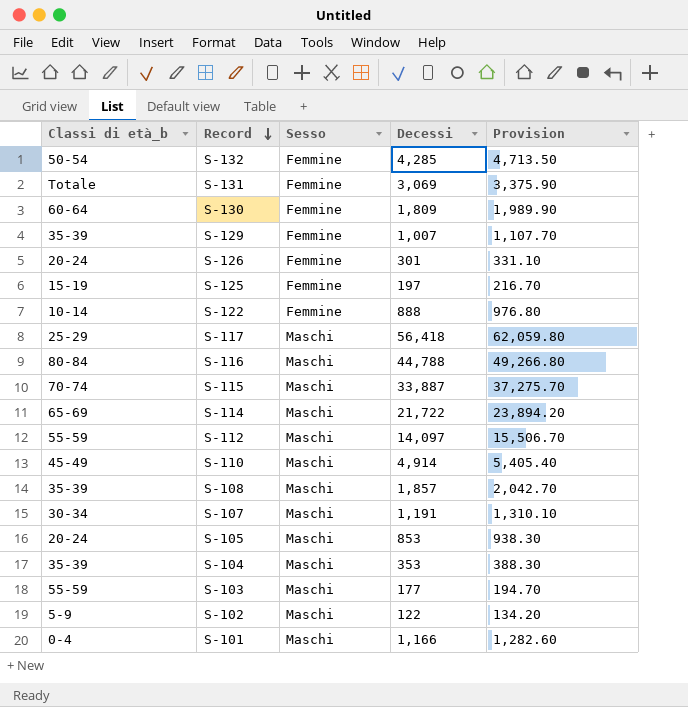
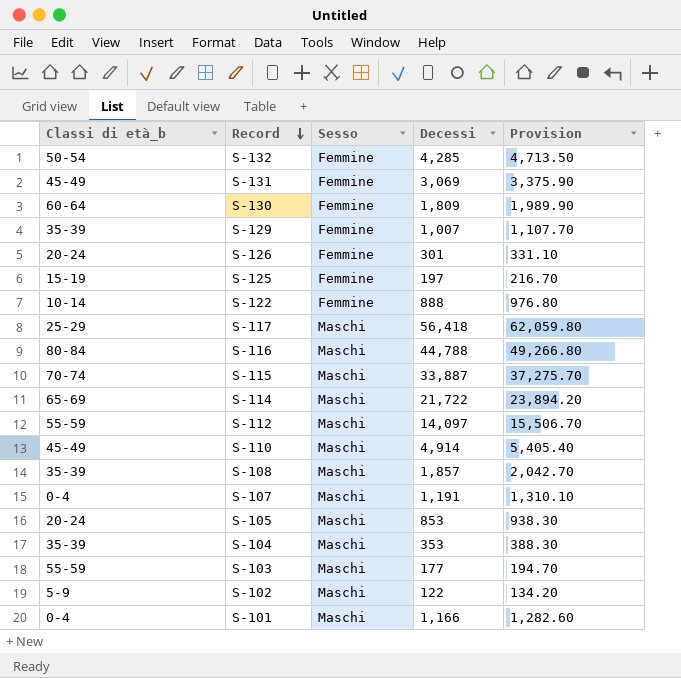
S-131 | Classi di età_b: Totale -> 45-49
S-107 | Classi di età_b: 30-34 -> 0-4

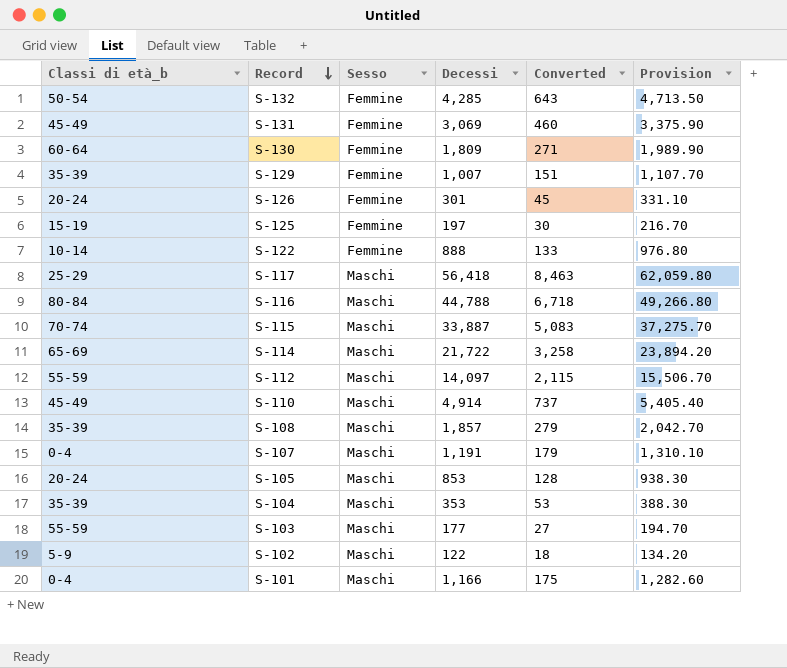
column Converted | formula: none -> [Decessi] * 0.15

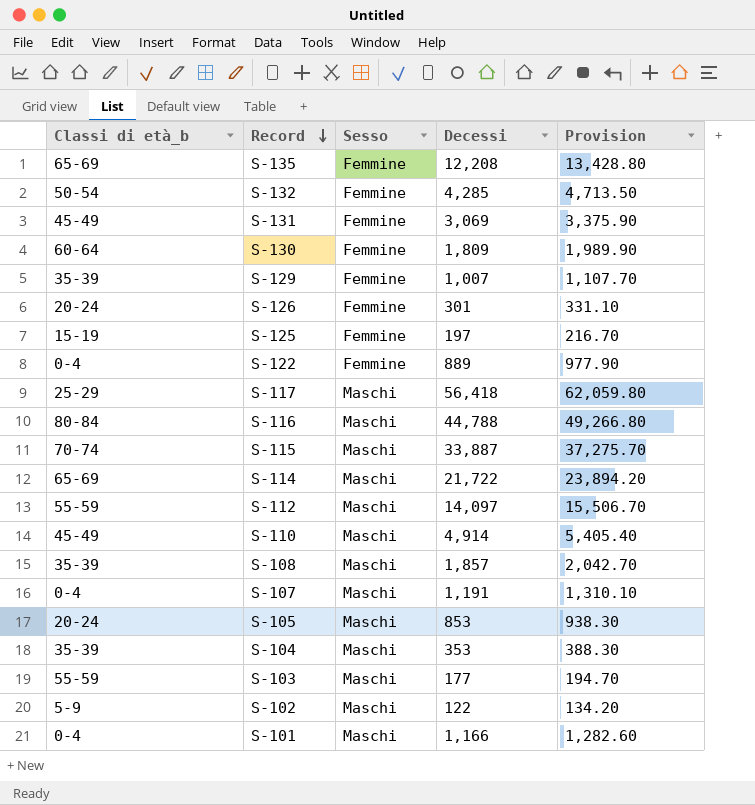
column Converted | formula: [Decessi] * 0.15 -> none
row S-135: none -> 65-69 | Femmine | 12,208 | 13,428.80
S-122 | Classi di età_b: 10-14 -> 0-4
S-122 | Decessi: 888 -> 889
S-122 | Provision: 976.80 -> 977.90

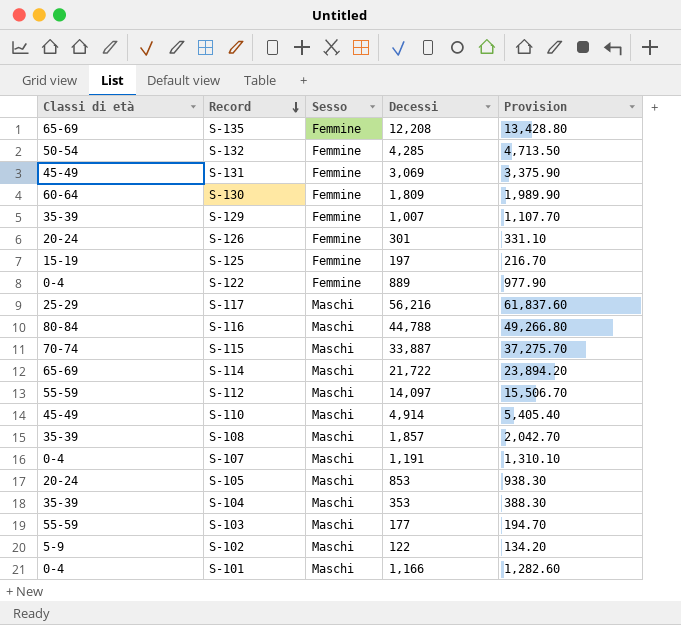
column name: Classi di età_b -> Classi di età
S-117 | Decessi: 56,418 -> 56,216
S-117 | Provision: 62,059.80 -> 61,837.60

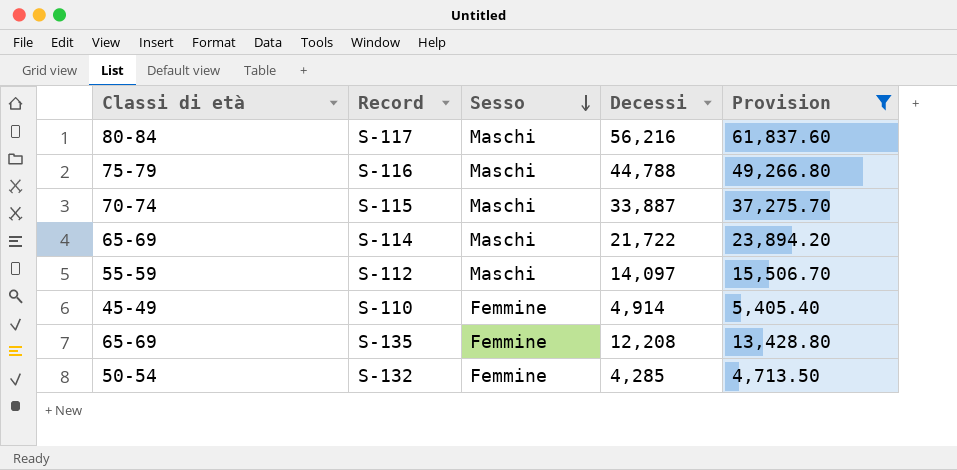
filter: none -> Provision >= 4,713.50
row order: Record descending -> Sesso descending
S-117 | Classi di età: 25-29 -> 80-84
S-116 | Classi di età: 80-84 -> 75-79
S-110 | Sesso: Maschi -> Femmine

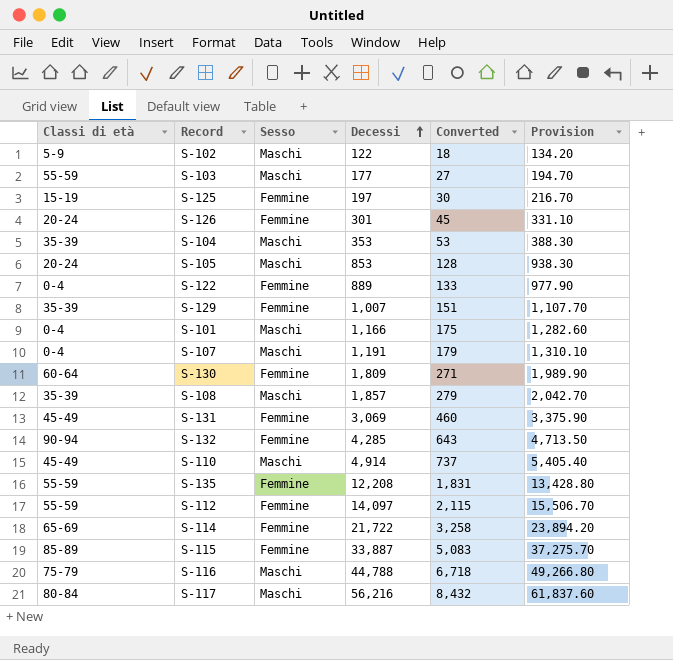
filter: Provision >= 4,713.50 -> none
row order: Sesso descending -> Decessi ascending
column Converted | formula: none -> [Decessi] * 0.15
S-132 | Classi di età: 50-54 -> 90-94
S-110 | Sesso: Femmine -> Maschi
S-135 | Classi di età: 65-69 -> 55-59
S-112 | Sesso: Maschi -> Femmine
S-114 | Sesso: Maschi -> Femmine
S-115 | Classi di età: 70-74 -> 85-89
S-115 | Sesso: Maschi -> Femmine

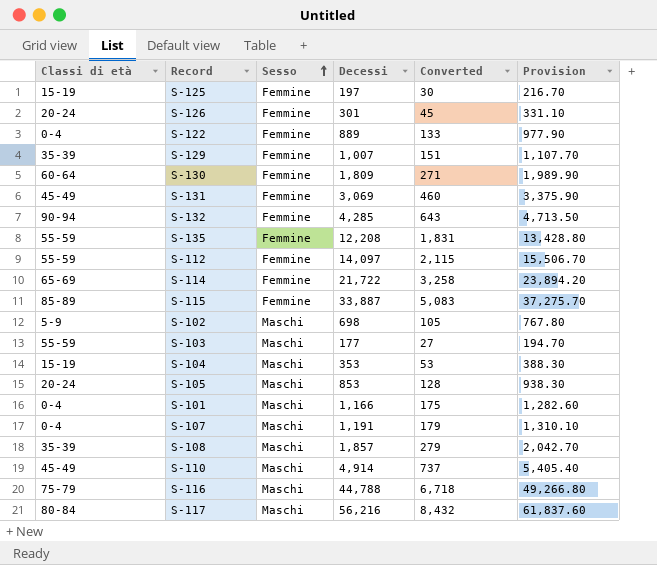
row order: Decessi ascending -> Sesso ascending
S-102 | Decessi: 122 -> 698
S-102 | Converted: 18 -> 105
S-102 | Provision: 134.20 -> 767.80
S-104 | Classi di età: 35-39 -> 15-19

